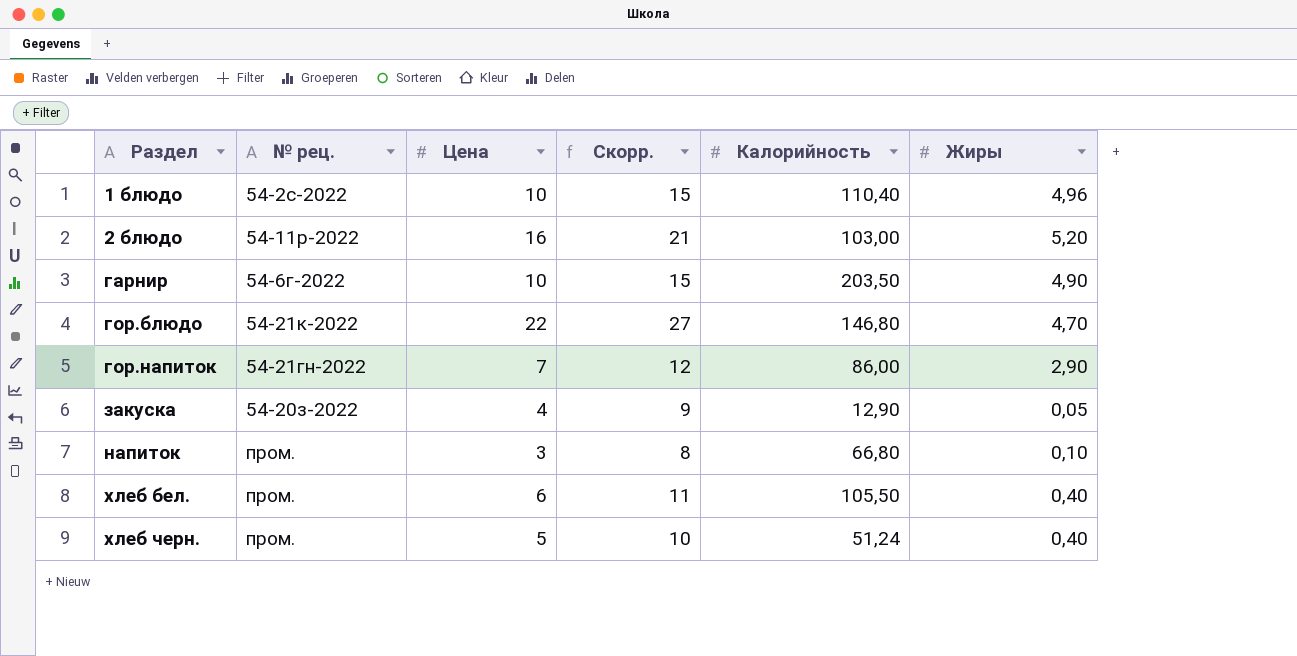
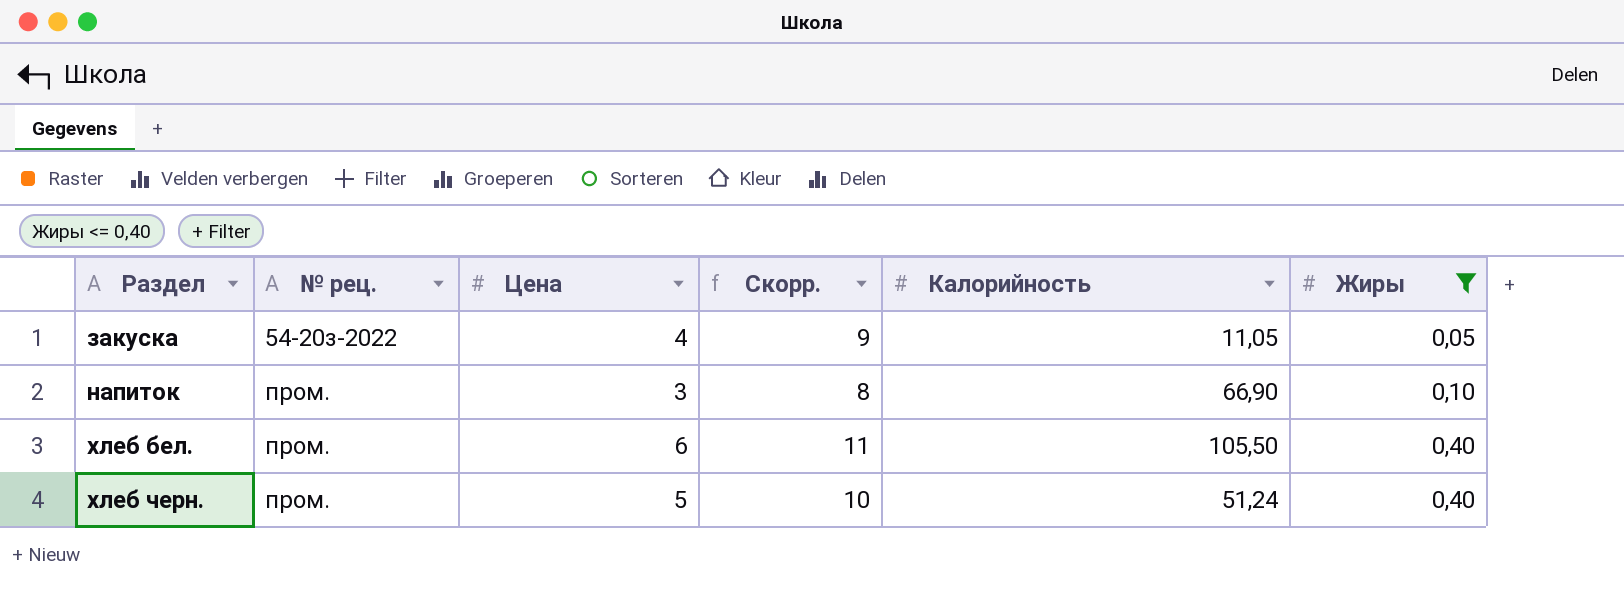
filter: none -> Жиры <= 0,40
закуска | Калорийность: 12,90 -> 11,05
напиток | Калорийность: 66,80 -> 66,90

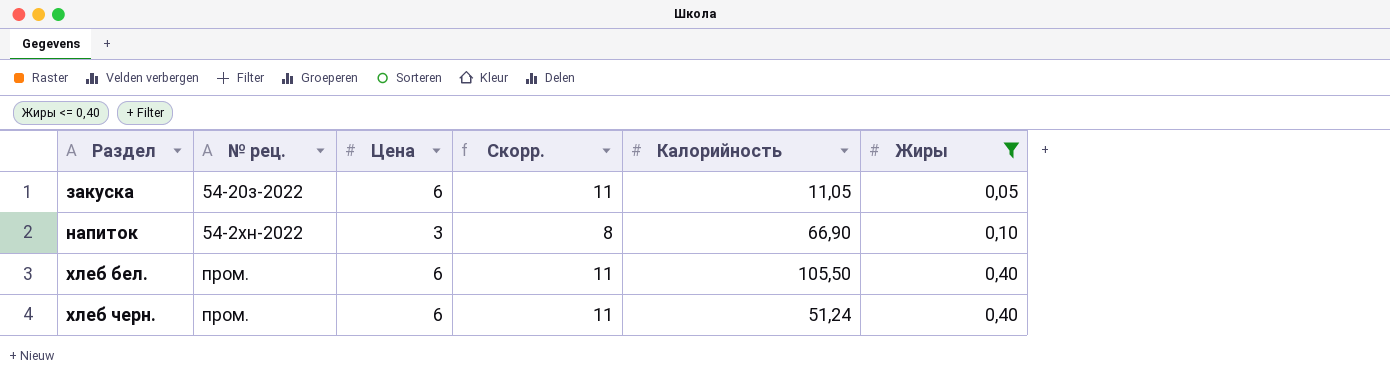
закуска | Цена: 4 -> 6
закуска | Скорр.: 9 -> 11
напиток | № рец.: пром. -> 54-2хн-2022
хлеб черн. | Цена: 5 -> 6
хлеб черн. | Скорр.: 10 -> 11

